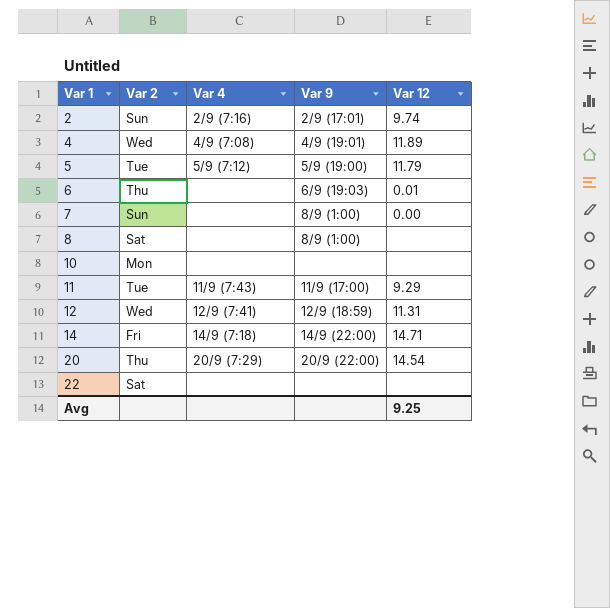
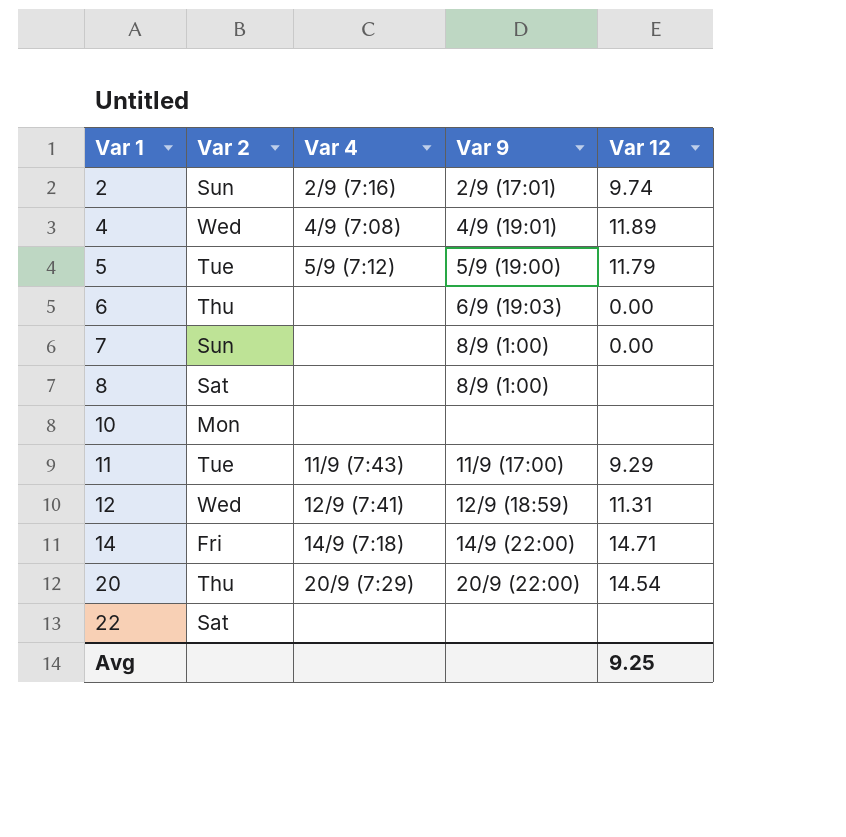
6 | Var 12: 0.01 -> 0.00

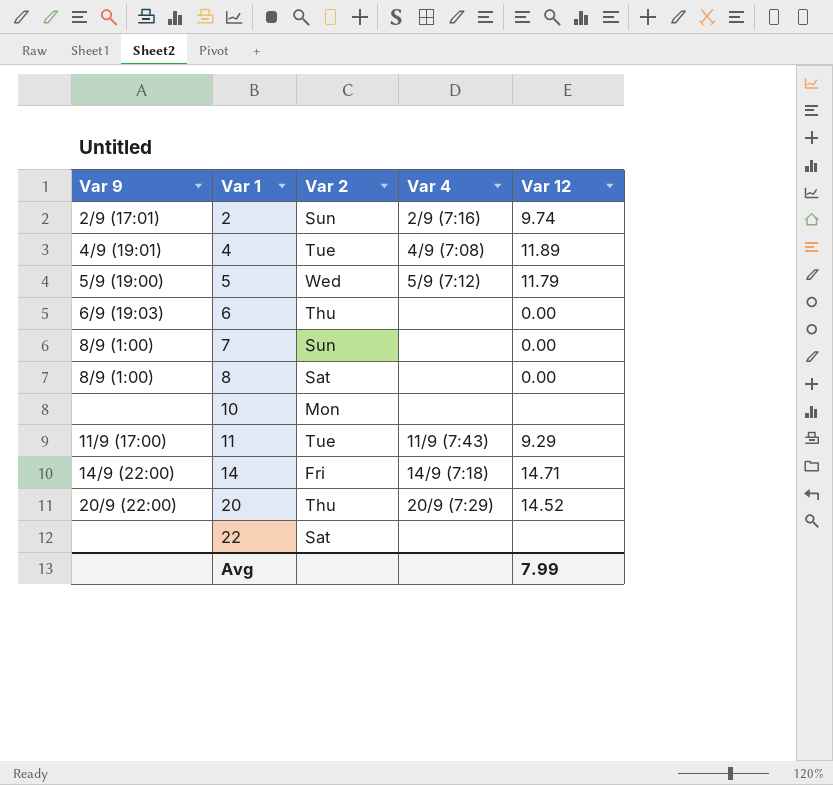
column Var 9 | position: 4 -> 1
row 12: Wed | 12/9 (7:41) | 12/9 (18:59) | 11.31 -> none
4 | Var 2: Wed -> Tue
5 | Var 2: Tue -> Wed
8 | Var 12: none -> 0.00
20 | Var 12: 14.54 -> 14.52
Avg | Var 12: 9.25 -> 7.99

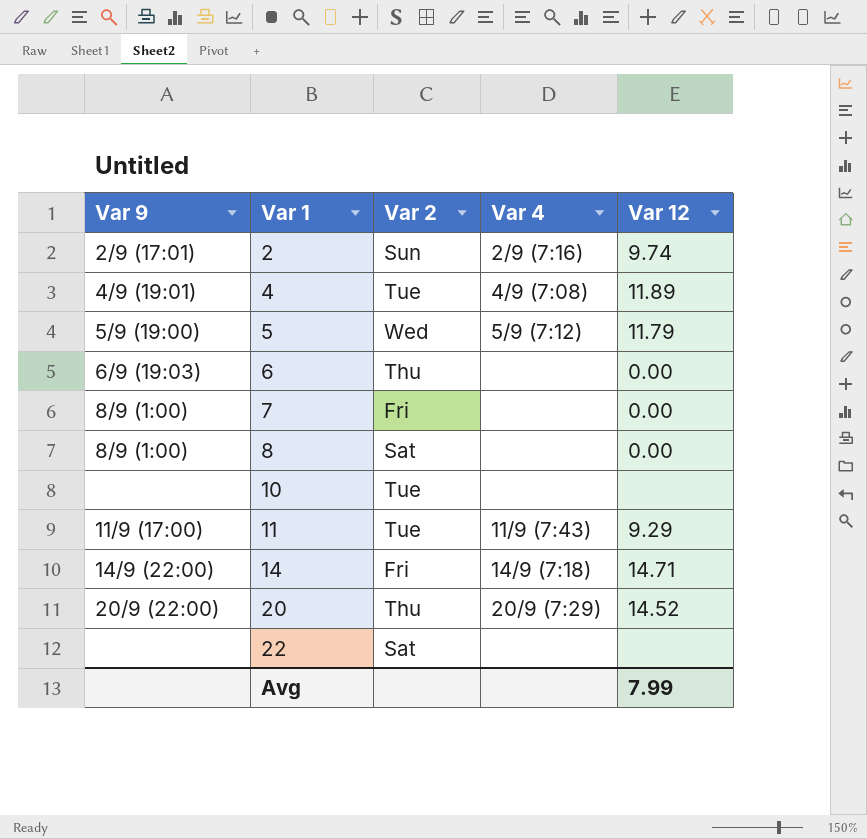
7 | Var 2: Sun -> Fri
10 | Var 2: Mon -> Tue

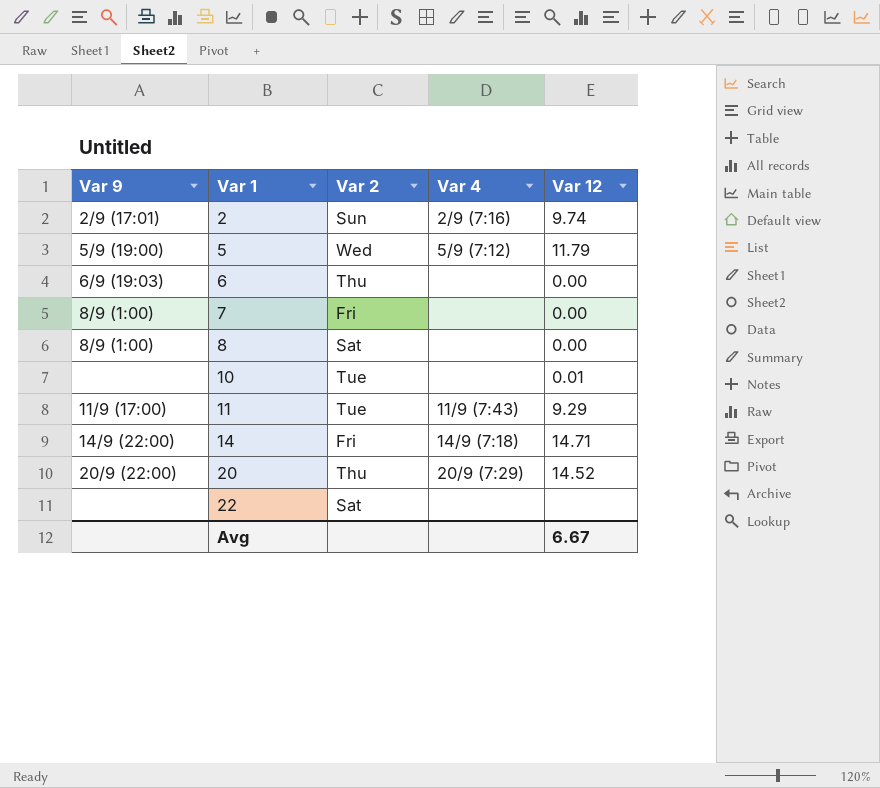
row 4: 4/9 (19:01) | Tue | 4/9 (7:08) | 11.89 -> none
10 | Var 12: none -> 0.01
Avg | Var 12: 7.99 -> 6.67

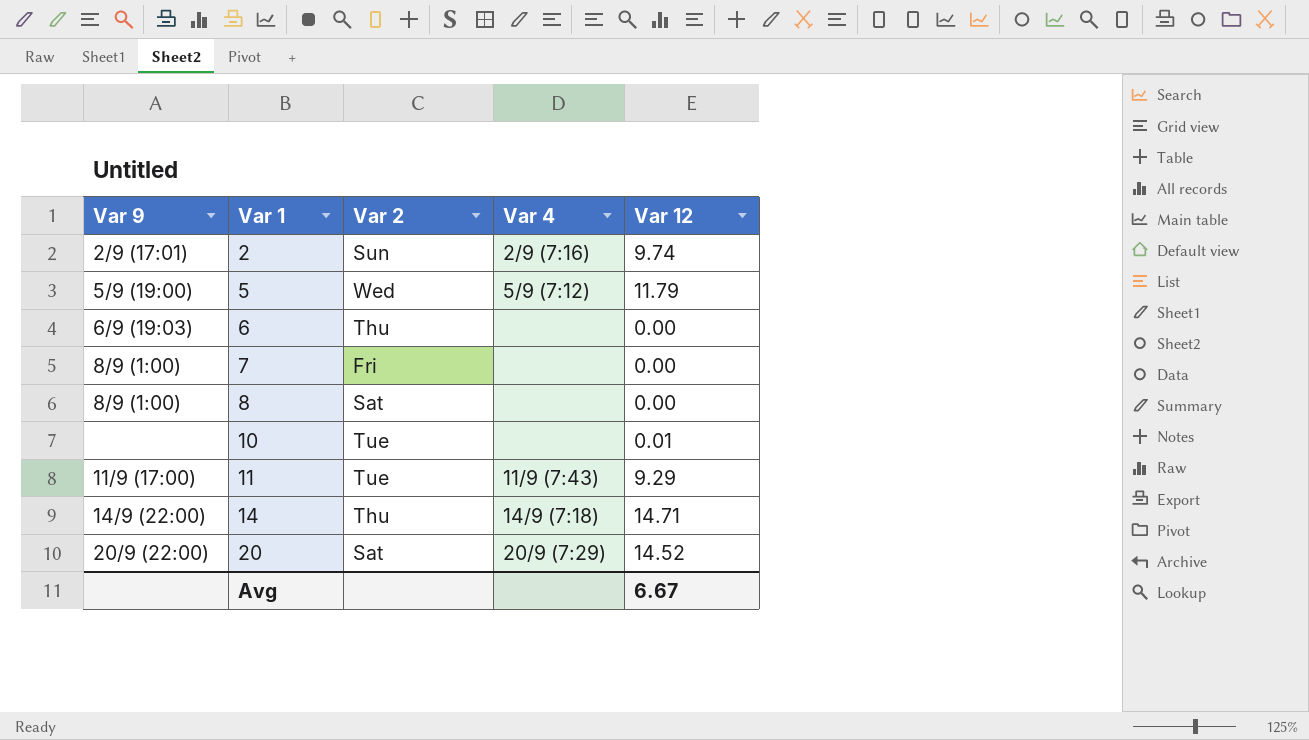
row 22: none | Sat | none | none -> none
14 | Var 2: Fri -> Thu
20 | Var 2: Thu -> Sat

